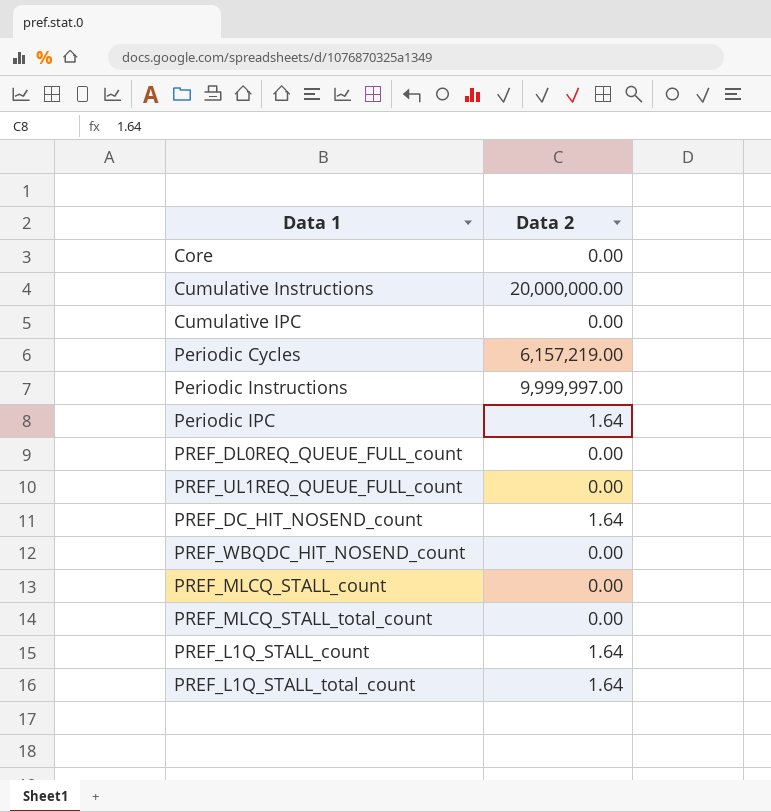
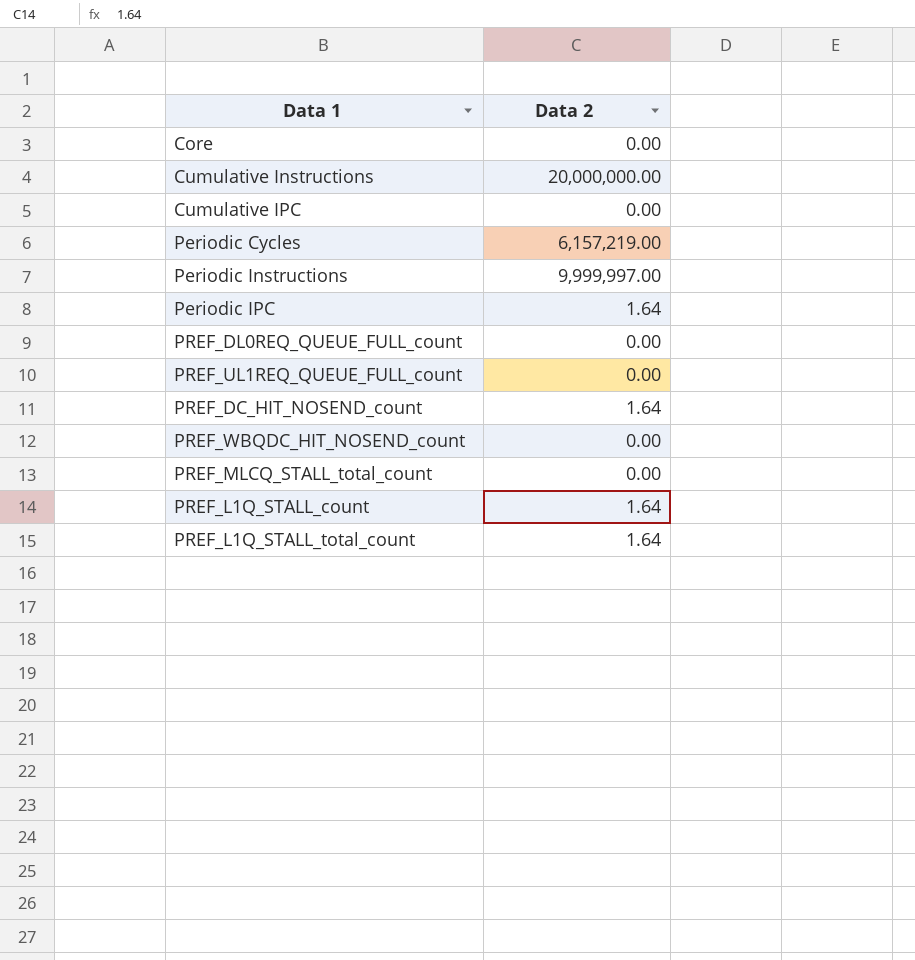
row PREF_MLCQ_STALL_count: 0.00 -> none

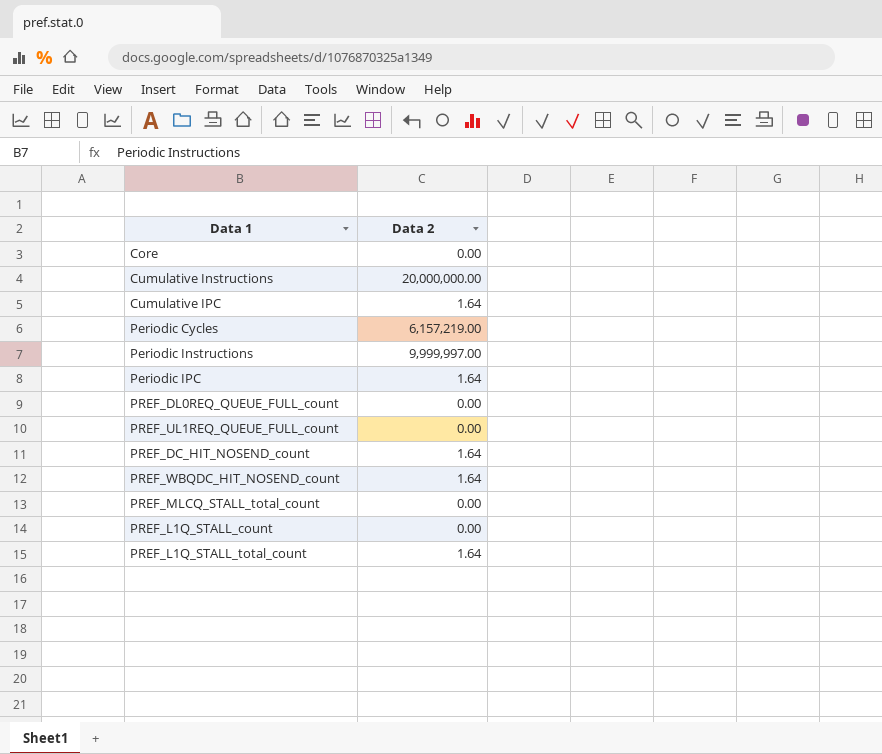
Cumulative IPC | Data 2: 0.00 -> 1.64
PREF_WBQDC_HIT_NOSEND_count | Data 2: 0.00 -> 1.64
PREF_L1Q_STALL_count | Data 2: 1.64 -> 0.00

